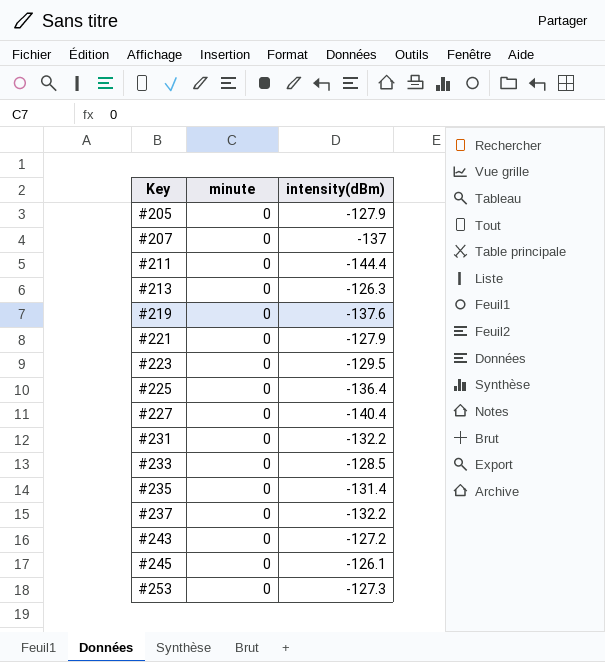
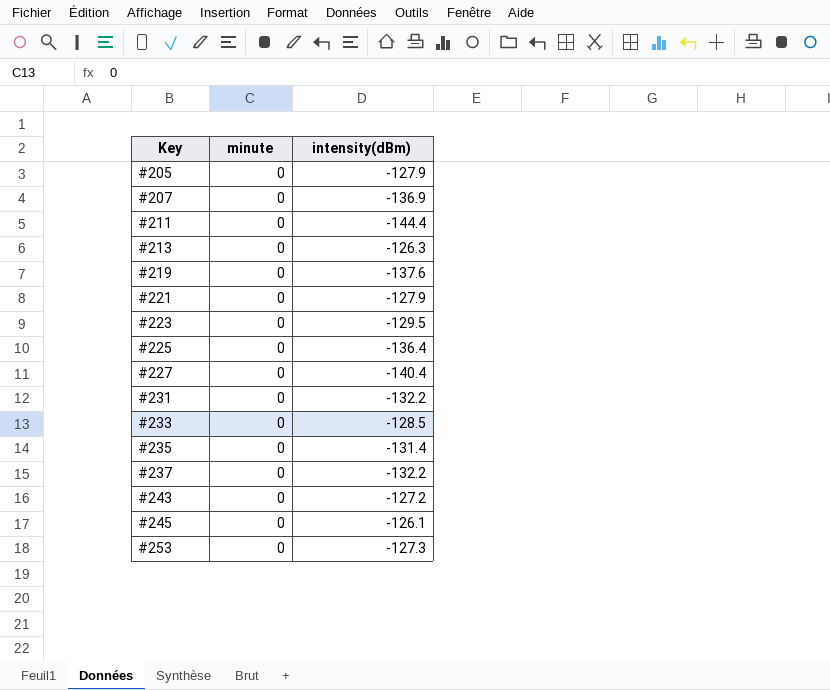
#207 | intensity(dBm): -137 -> -136.9

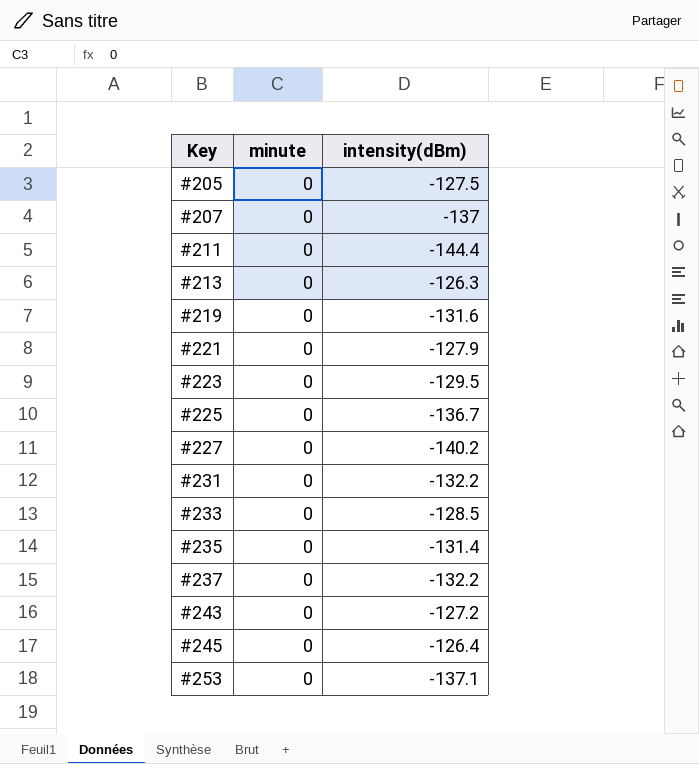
#205 | intensity(dBm): -127.9 -> -127.5
#207 | intensity(dBm): -136.9 -> -137
#219 | intensity(dBm): -137.6 -> -131.6
#225 | intensity(dBm): -136.4 -> -136.7
#227 | intensity(dBm): -140.4 -> -140.2
#245 | intensity(dBm): -126.1 -> -126.4
#253 | intensity(dBm): -127.3 -> -137.1

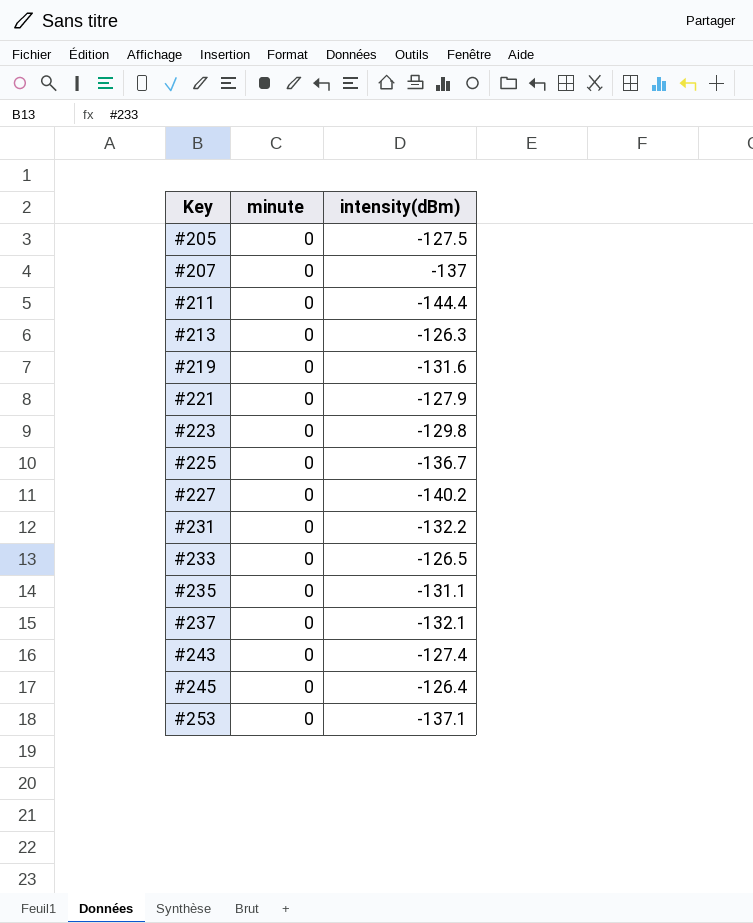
#223 | intensity(dBm): -129.5 -> -129.8
#233 | intensity(dBm): -128.5 -> -126.5
#235 | intensity(dBm): -131.4 -> -131.1
#237 | intensity(dBm): -132.2 -> -132.1
#243 | intensity(dBm): -127.2 -> -127.4

